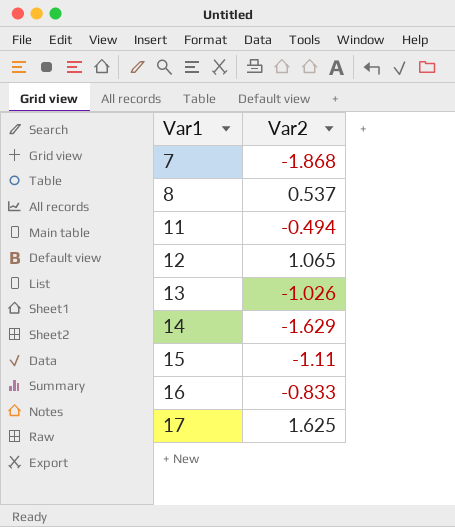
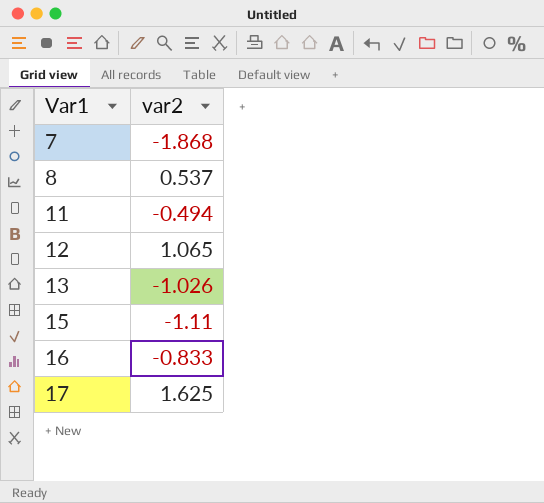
column name: Var2 -> var2
row 14: -1.629 -> none

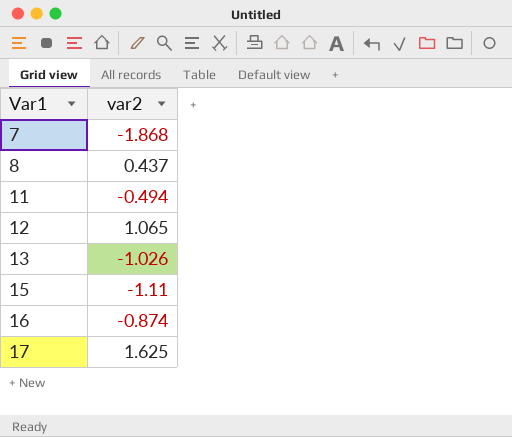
8 | var2: 0.537 -> 0.437
16 | var2: -0.833 -> -0.874

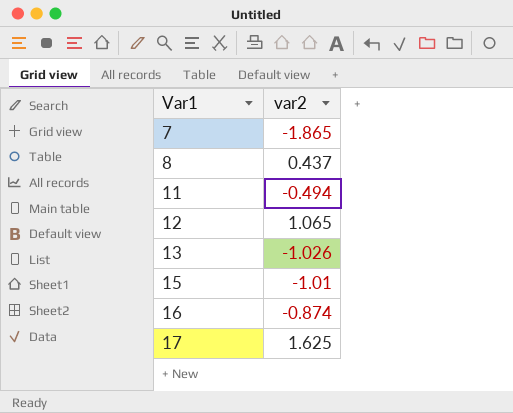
7 | var2: -1.868 -> -1.865
15 | var2: -1.11 -> -1.01

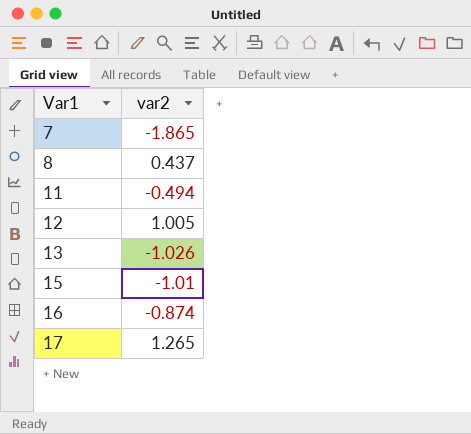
12 | var2: 1.065 -> 1.005
17 | var2: 1.625 -> 1.265

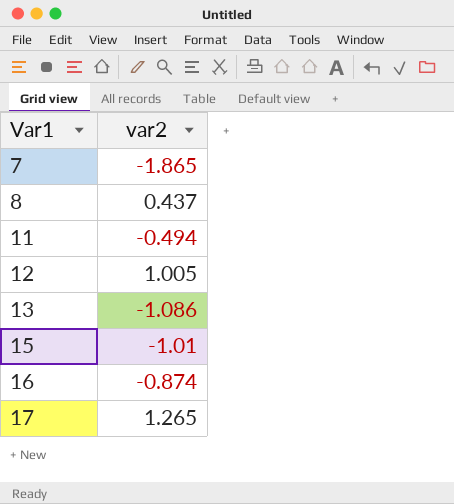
13 | var2: -1.026 -> -1.086

